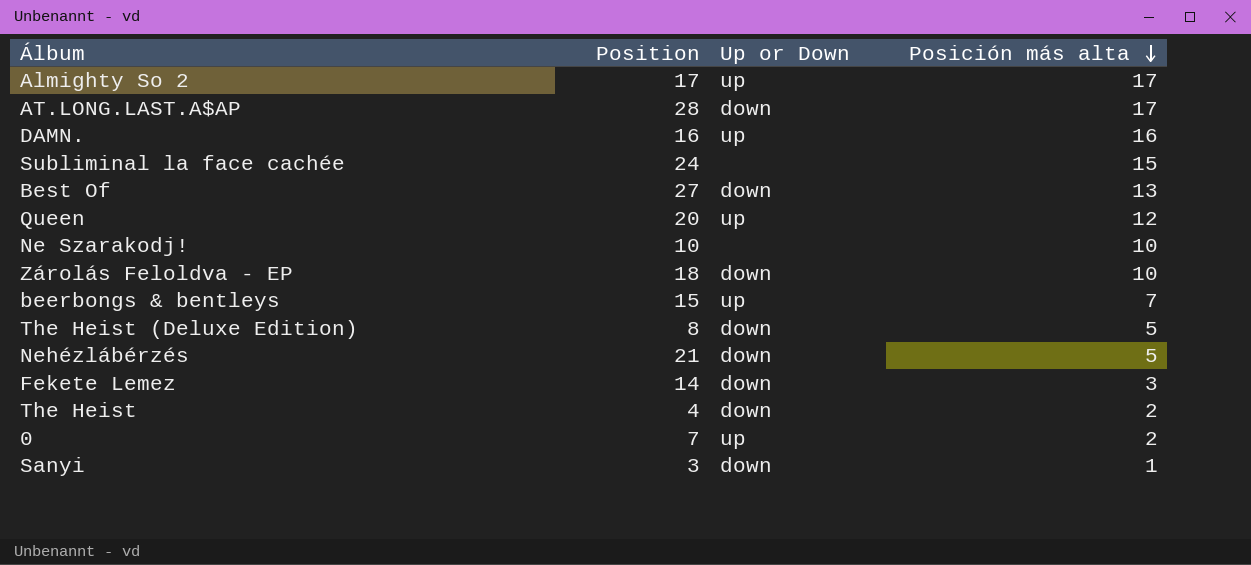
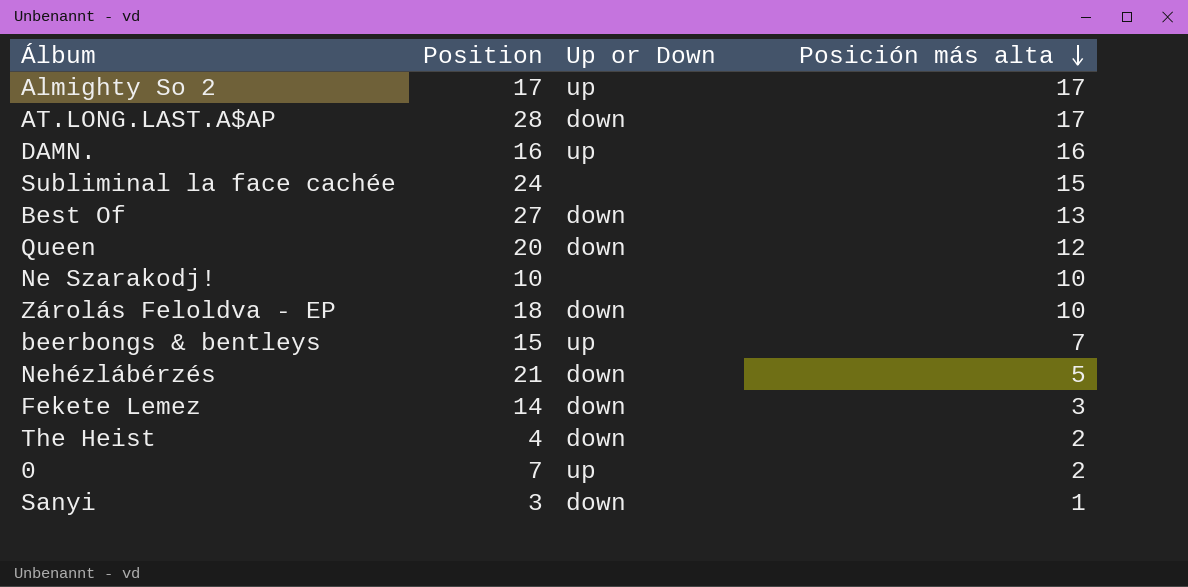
row The Heist (Deluxe Edition): 8 | down | 5 -> none
Queen | Up or Down: up -> down

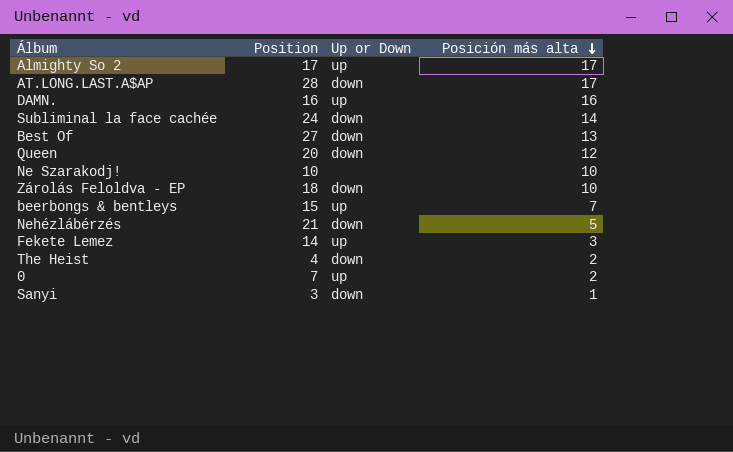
Subliminal la face cachée | Up or Down: none -> down
Subliminal la face cachée | Posición más alta: 15 -> 14
Fekete Lemez | Up or Down: down -> up

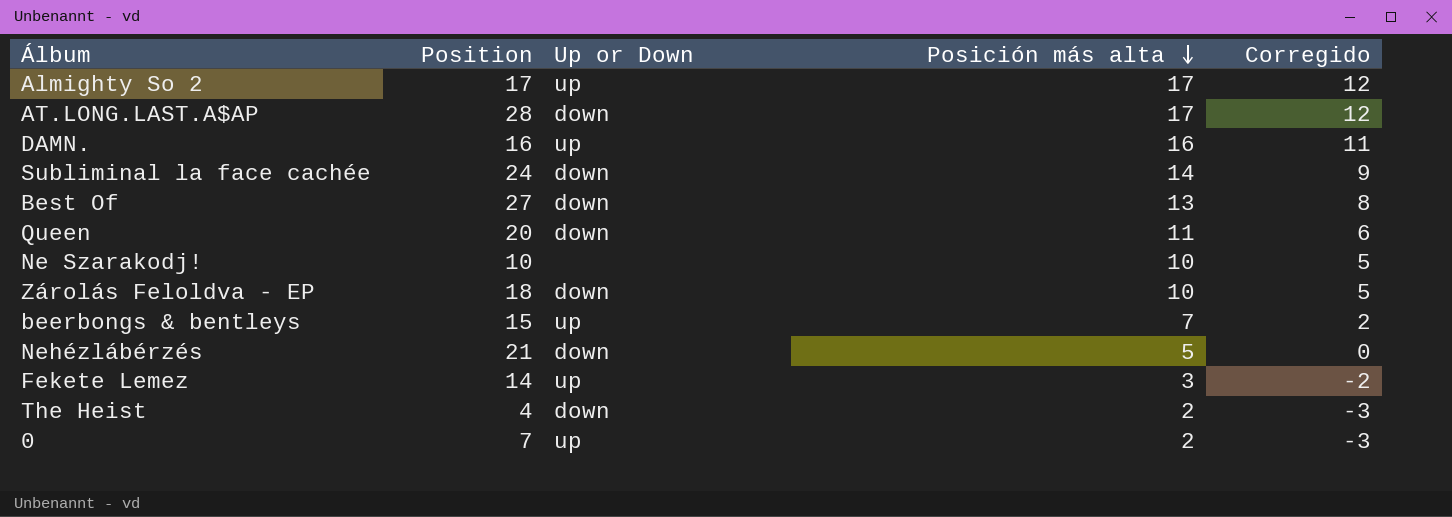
column Corregido | formula: none -> [Posición más alta] - 5
row Sanyi: 3 | down | 1 -> none
Queen | Posición más alta: 12 -> 11

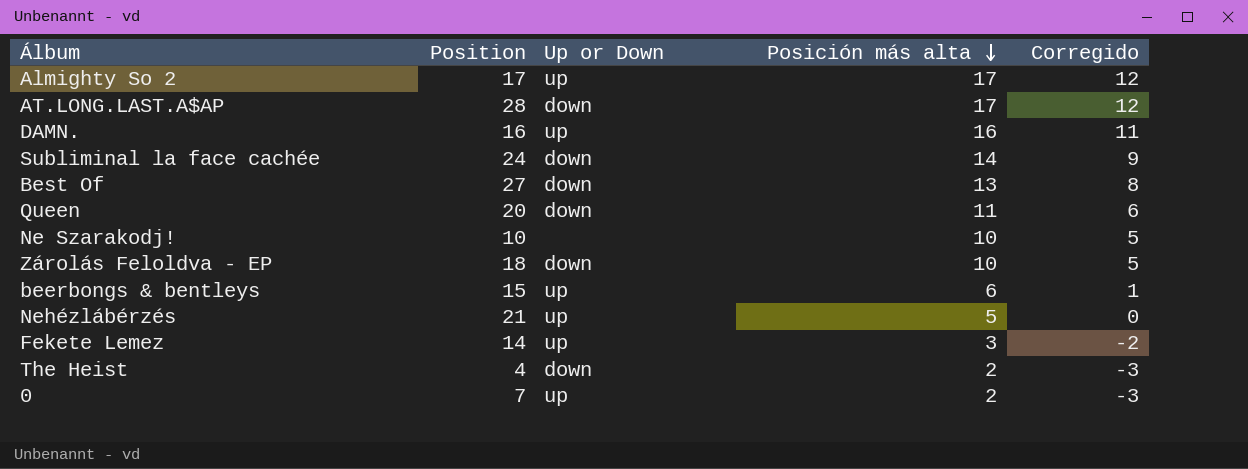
beerbongs & bentleys | Posición más alta: 7 -> 6
beerbongs & bentleys | Corregido: 2 -> 1
Nehézlábérzés | Up or Down: down -> up

